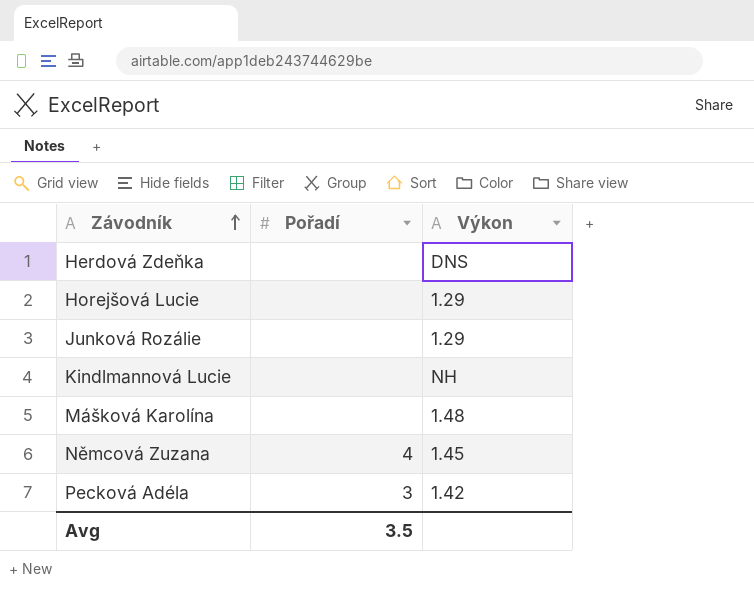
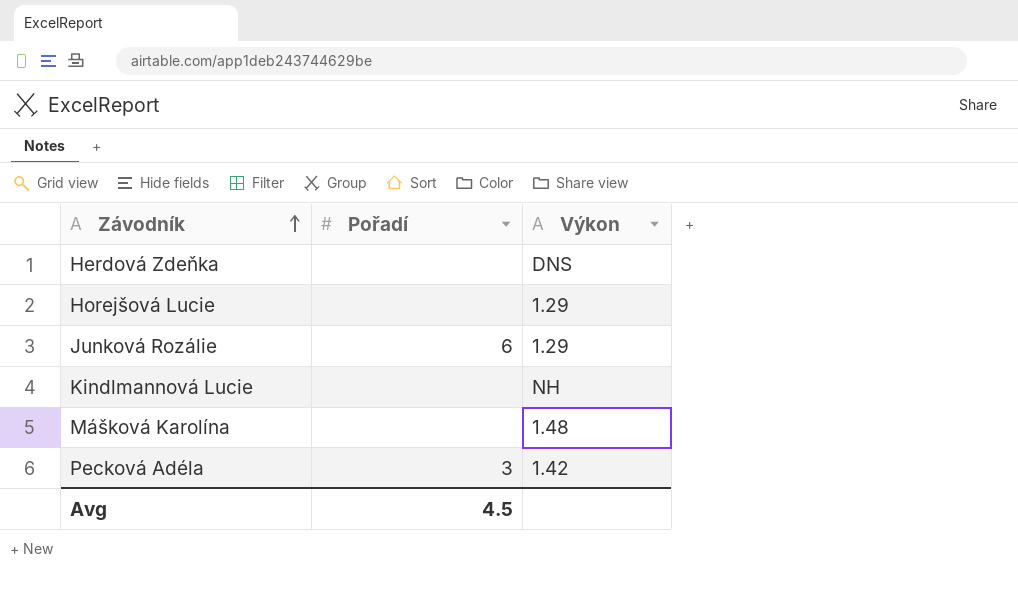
row Němcová Zuzana: 4 | 1.45 -> none
Junková Rozálie | Pořadí: none -> 6
Avg | Pořadí: 3.5 -> 4.5

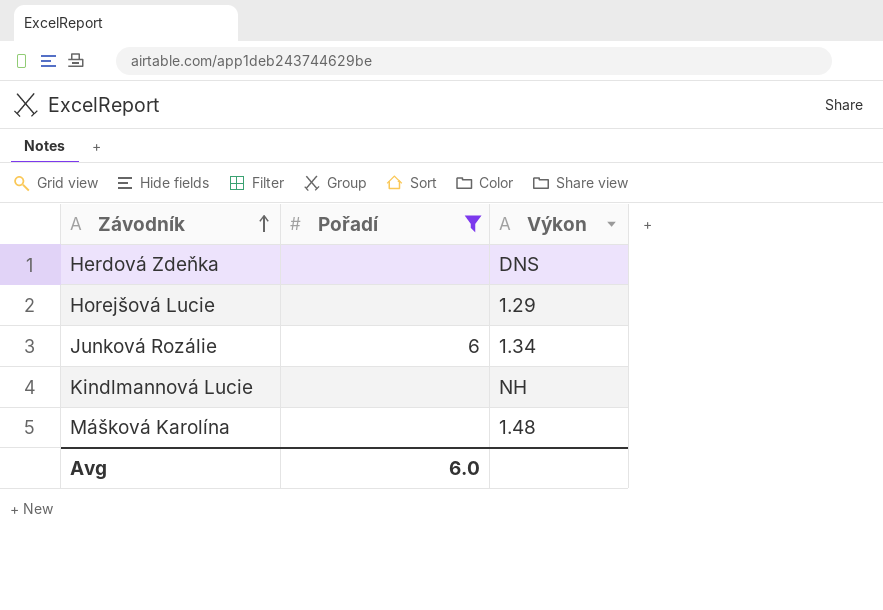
filter: none -> Pořadí != 3
Junková Rozálie | Výkon: 1.29 -> 1.34
Avg | Pořadí: 4.5 -> 6.0

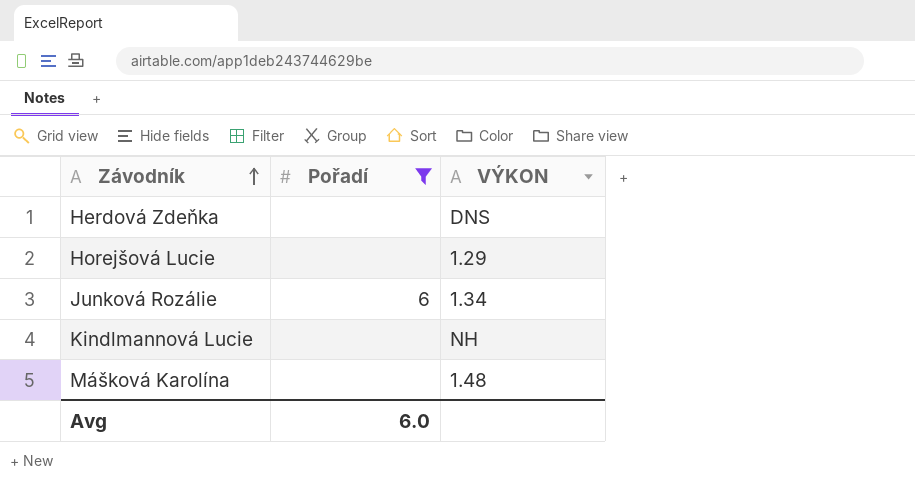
column name: Výkon -> VÝKON

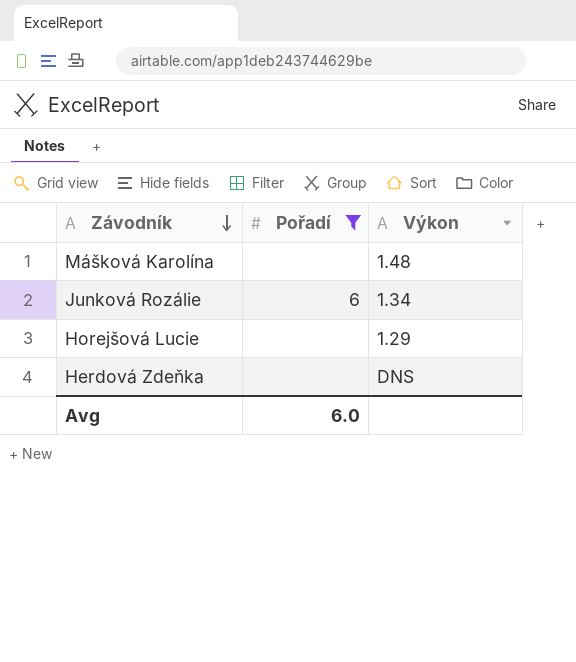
row order: Závodník ascending -> Závodník descending
column name: VÝKON -> Výkon
row Kindlmannová Lucie: none | NH -> none

